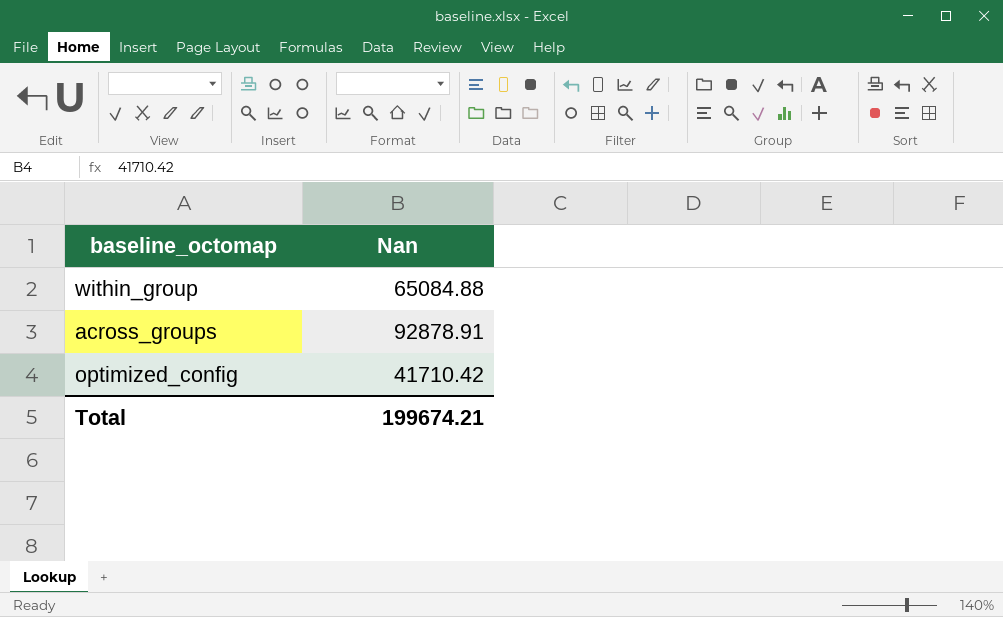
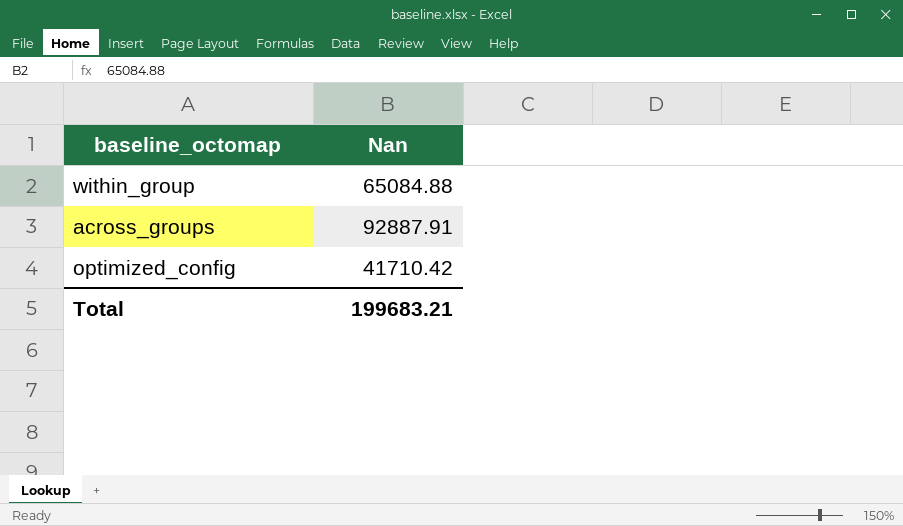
across_groups | Nan: 92878.91 -> 92887.91
Total | Nan: 199674.21 -> 199683.21

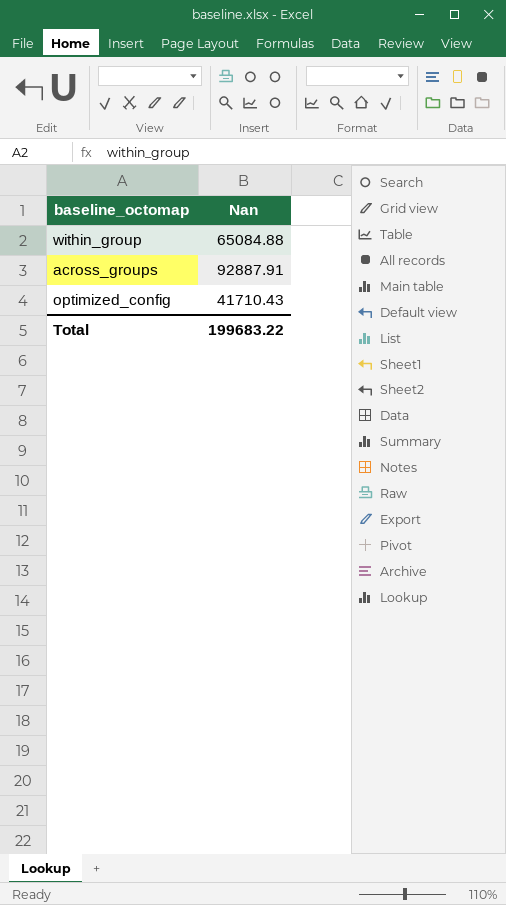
optimized_config | Nan: 41710.42 -> 41710.43
Total | Nan: 199683.21 -> 199683.22

